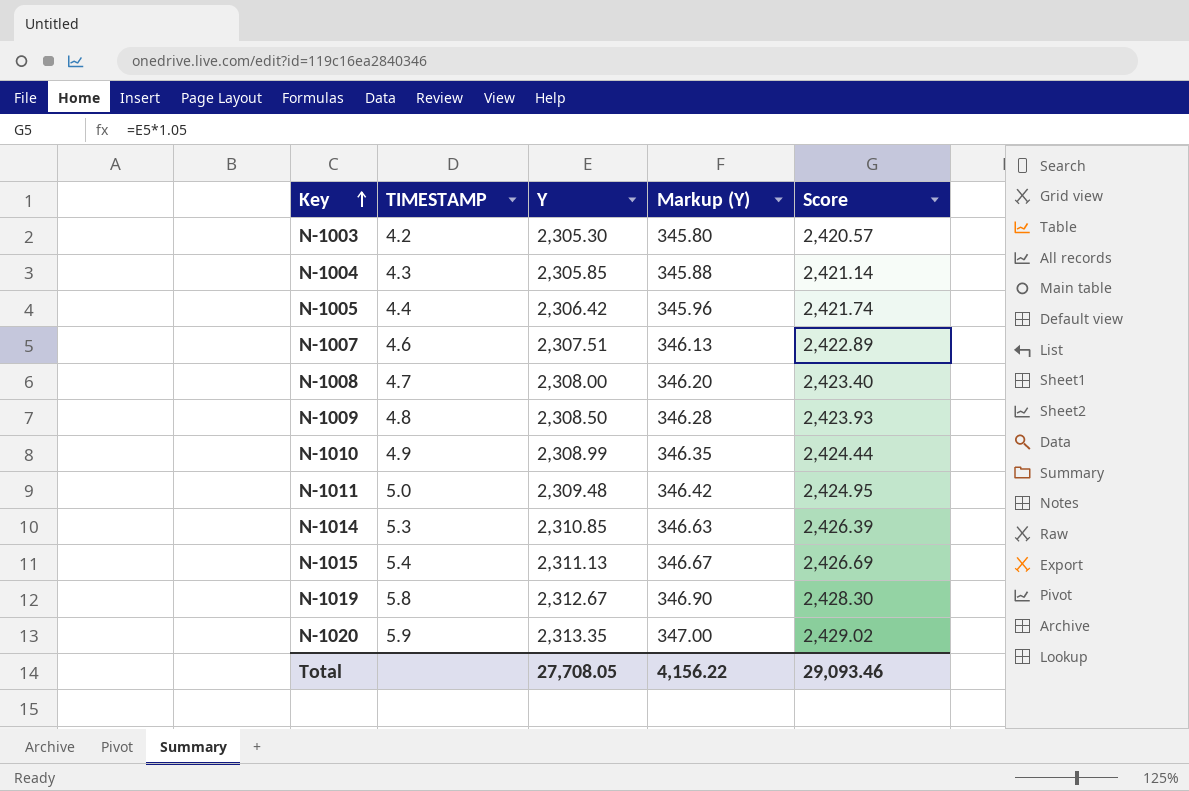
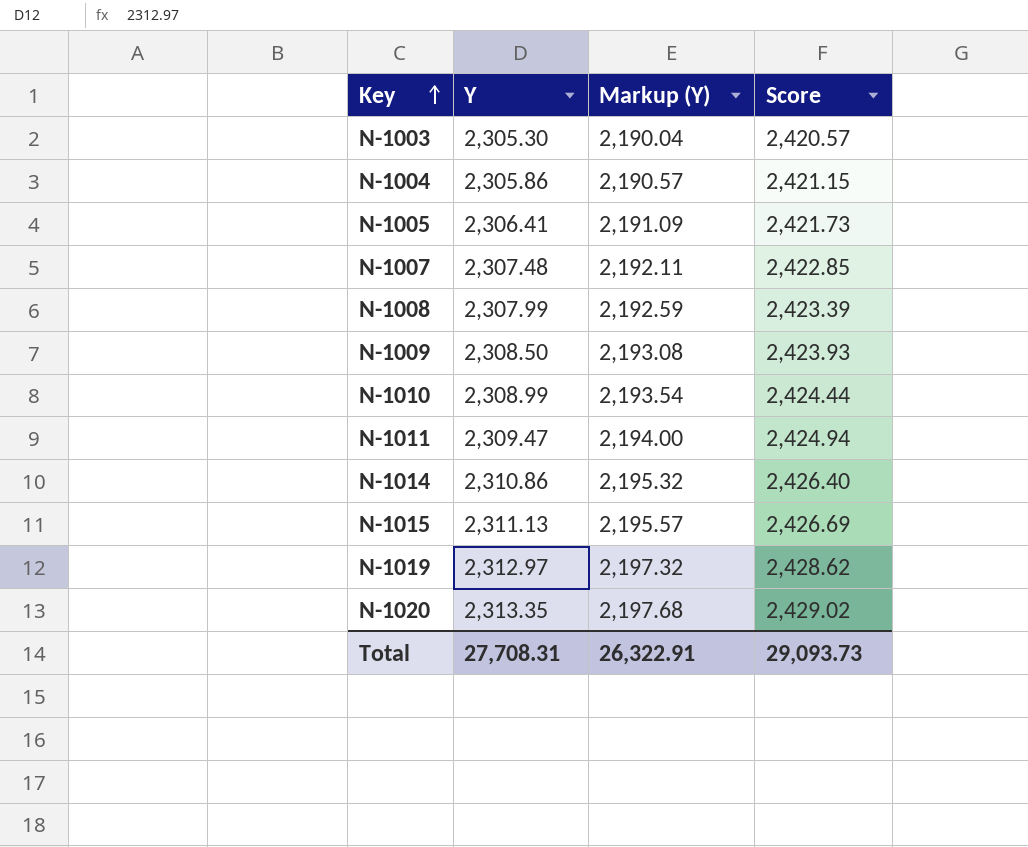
column TIMESTAMP | position: 2 -> none
column Markup (Y) | formula: [Y] * 0.15 -> [Y] * 0.95
N-1004 | Y: 2,305.85 -> 2,305.86
N-1004 | Score: 2,421.14 -> 2,421.15
N-1005 | Y: 2,306.42 -> 2,306.41
N-1005 | Score: 2,421.74 -> 2,421.73
N-1007 | Y: 2,307.51 -> 2,307.48
N-1007 | Score: 2,422.89 -> 2,422.85
N-1008 | Y: 2,308.00 -> 2,307.99
N-1008 | Score: 2,423.40 -> 2,423.39
N-1011 | Y: 2,309.48 -> 2,309.47
N-1011 | Score: 2,424.95 -> 2,424.94
N-1014 | Y: 2,310.85 -> 2,310.86
N-1014 | Score: 2,426.39 -> 2,426.40
N-1019 | Y: 2,312.67 -> 2,312.97
N-1019 | Score: 2,428.30 -> 2,428.62
Total | Y: 27,708.05 -> 27,708.31
Total | Markup (Y): 4,156.22 -> 26,322.91
Total | Score: 29,093.46 -> 29,093.73

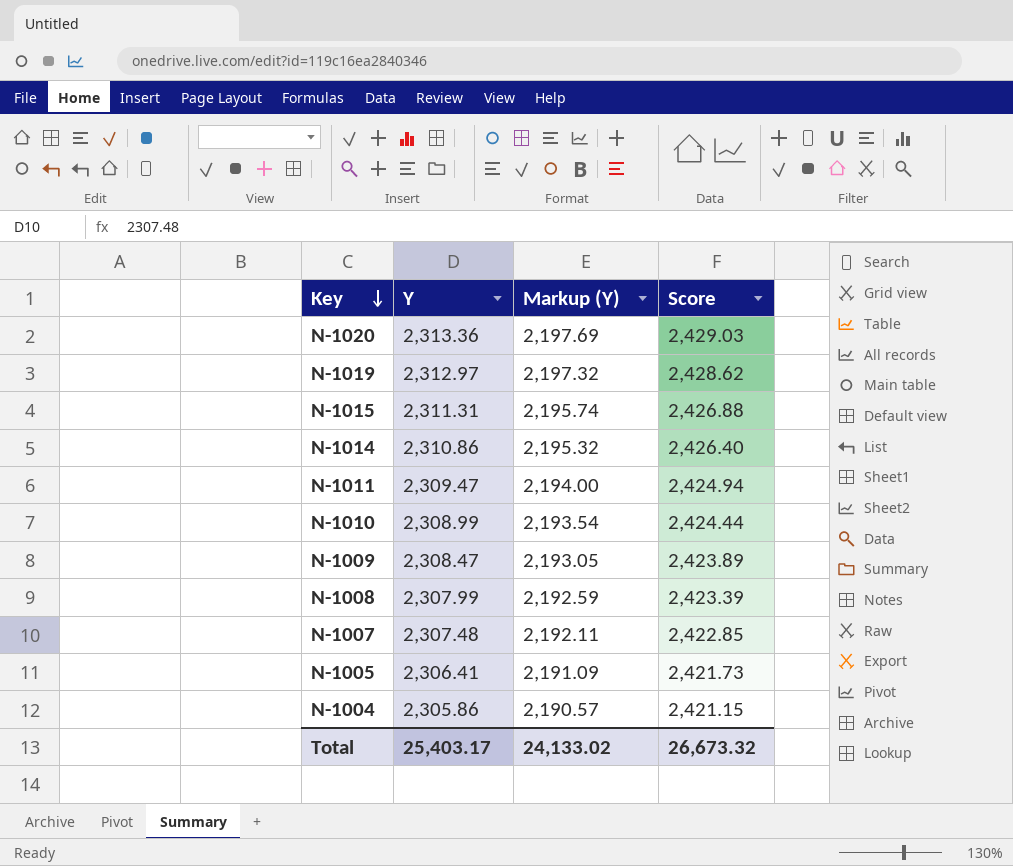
row order: Key ascending -> Key descending
row N-1003: 2,305.30 | 2,190.04 | 2,420.57 -> none
N-1020 | Y: 2,313.35 -> 2,313.36
N-1020 | Markup (Y): 2,197.68 -> 2,197.69
N-1020 | Score: 2,429.02 -> 2,429.03
N-1015 | Y: 2,311.13 -> 2,311.31
N-1015 | Markup (Y): 2,195.57 -> 2,195.74
N-1015 | Score: 2,426.69 -> 2,426.88
N-1009 | Y: 2,308.50 -> 2,308.47
N-1009 | Markup (Y): 2,193.08 -> 2,193.05
N-1009 | Score: 2,423.93 -> 2,423.89
Total | Y: 27,708.31 -> 25,403.17
Total | Markup (Y): 26,322.91 -> 24,133.02
Total | Score: 29,093.73 -> 26,673.32

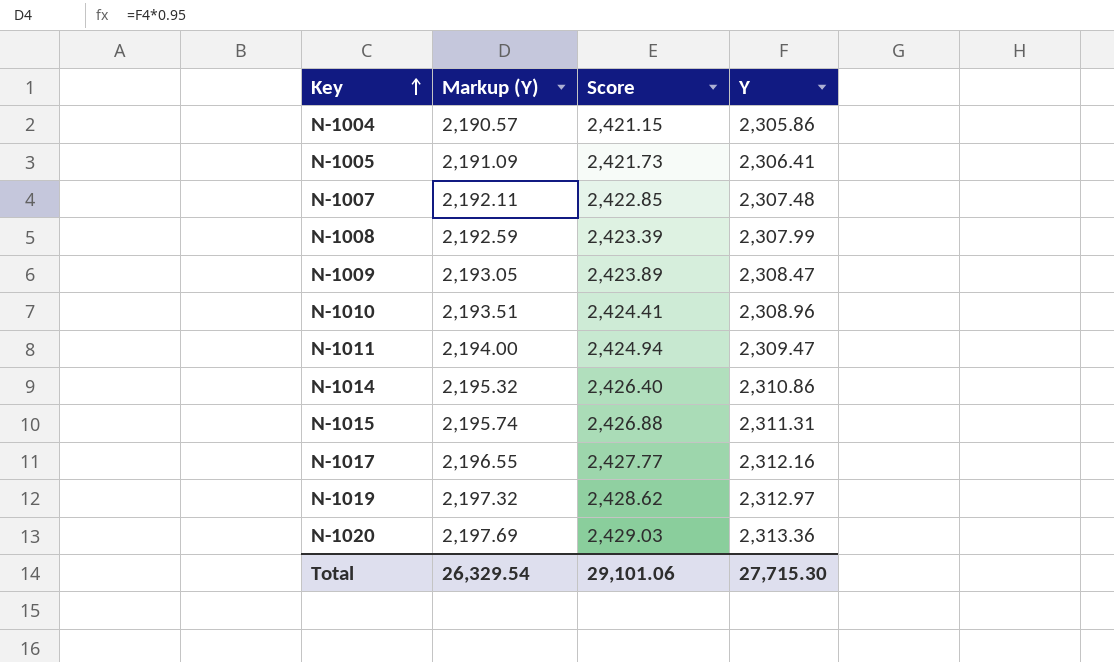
row order: Key descending -> Key ascending
column Y | position: 2 -> 4
N-1010 | Markup (Y): 2,193.54 -> 2,193.51
N-1010 | Score: 2,424.44 -> 2,424.41
N-1010 | Y: 2,308.99 -> 2,308.96
row N-1017: none -> 2,196.55 | 2,427.77 | 2,312.16
Total | Markup (Y): 24,133.02 -> 26,329.54
Total | Score: 26,673.32 -> 29,101.06
Total | Y: 25,403.17 -> 27,715.30

